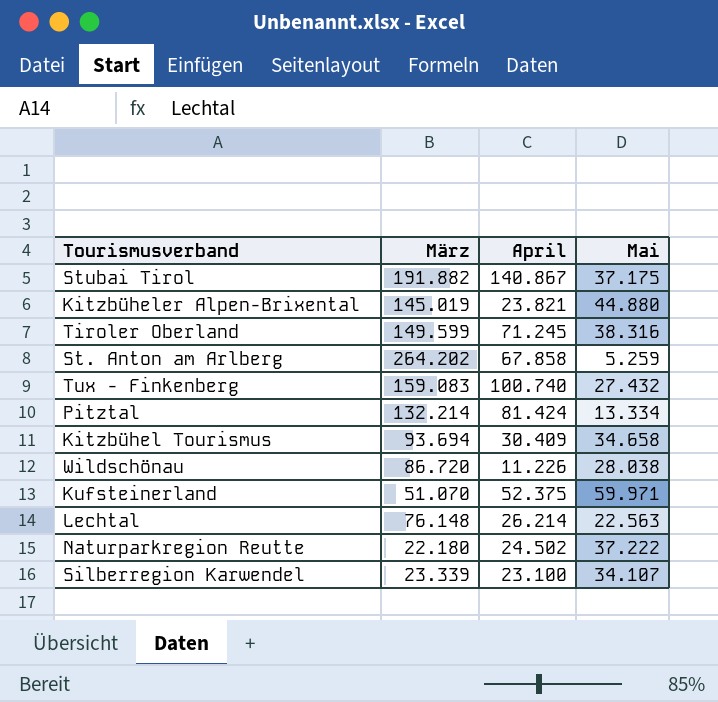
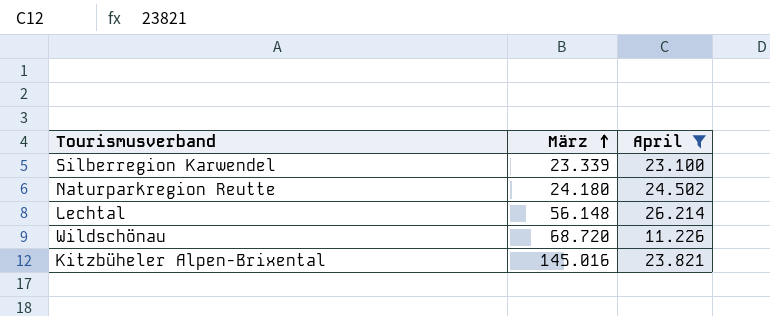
filter: none -> April <= 26.214
row order: none -> März ascending
column Mai | position: 4 -> none
Naturparkregion Reutte | März: 22.180 -> 24.180
Lechtal | März: 76.148 -> 56.148
Wildschönau | März: 86.720 -> 68.720
Kitzbüheler Alpen-Brixental | März: 145.019 -> 145.016

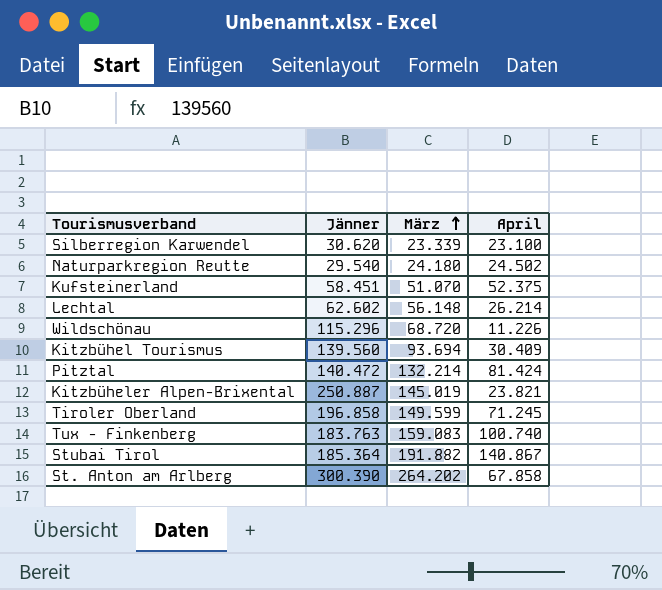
filter: April <= 26.214 -> none
column Jänner | position: none -> 2
Kitzbüheler Alpen-Brixental | März: 145.016 -> 145.019

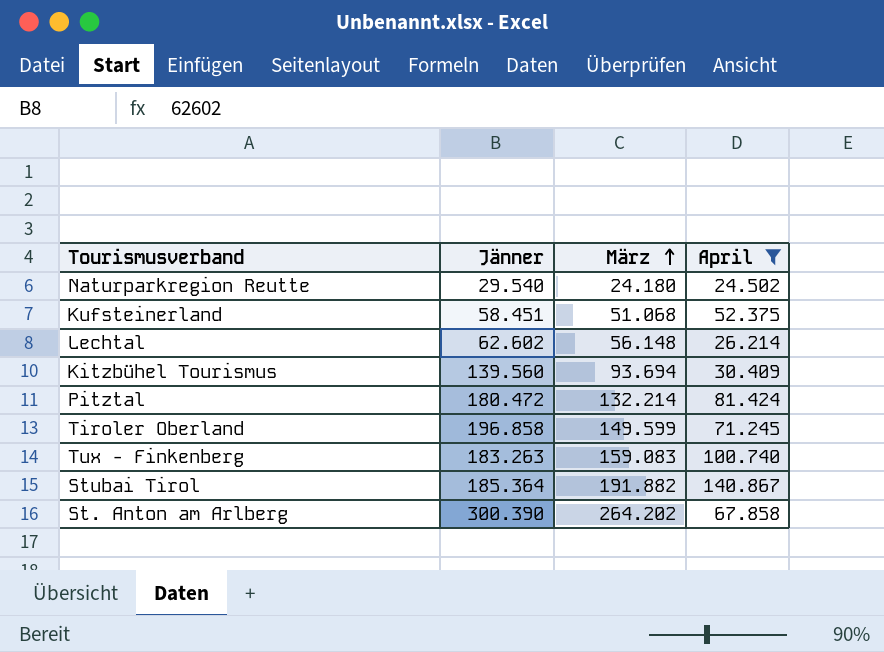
filter: none -> April >= 24.502
Kufsteinerland | März: 51.070 -> 51.068
Pitztal | Jänner: 140.472 -> 180.472
Tux - Finkenberg | Jänner: 183.763 -> 183.263

